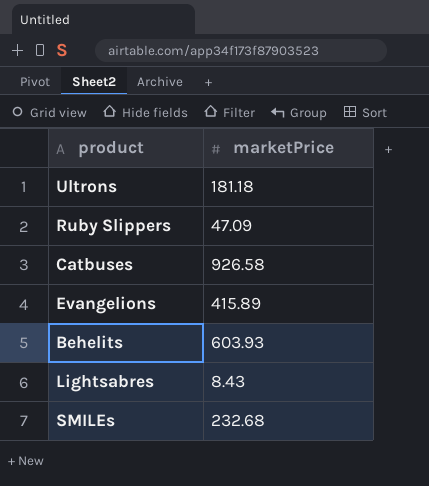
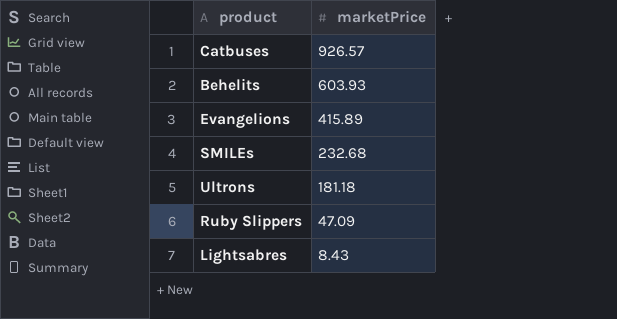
row order: none -> marketPrice descending
Catbuses | marketPrice: 926.58 -> 926.57

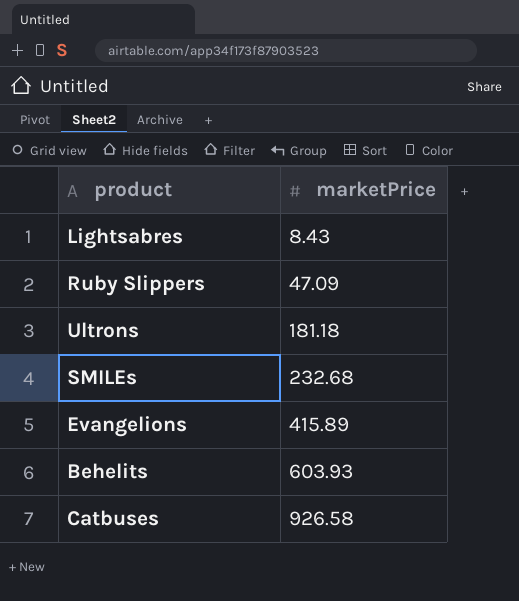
row order: marketPrice descending -> marketPrice ascending
Catbuses | marketPrice: 926.57 -> 926.58

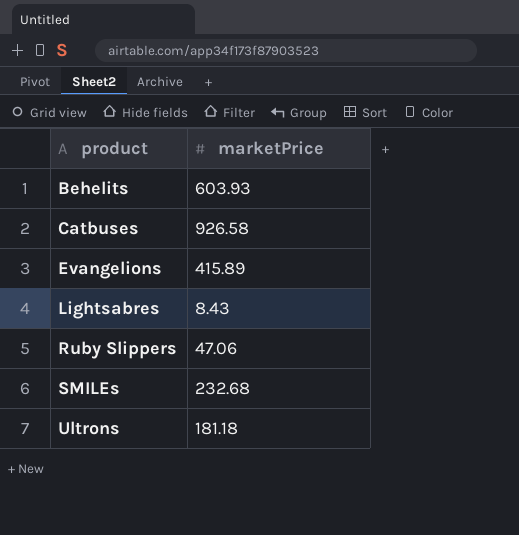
row order: marketPrice ascending -> product ascending
Ruby Slippers | marketPrice: 47.09 -> 47.06

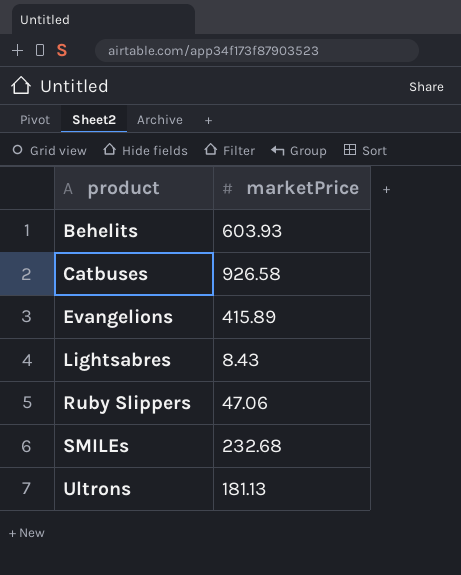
Ultrons | marketPrice: 181.18 -> 181.13

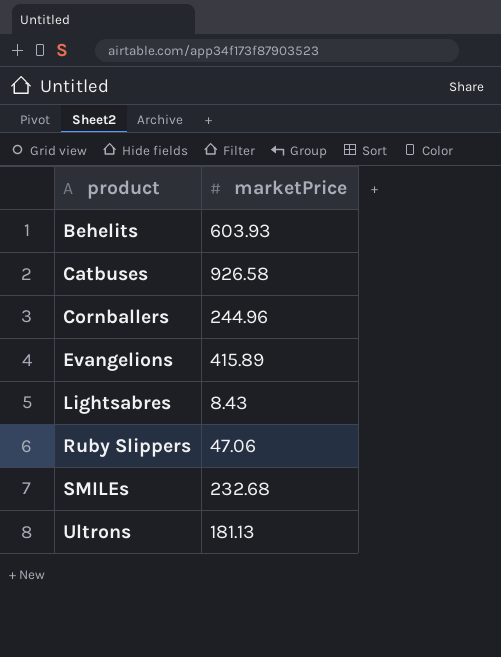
row Cornballers: none -> 244.96

